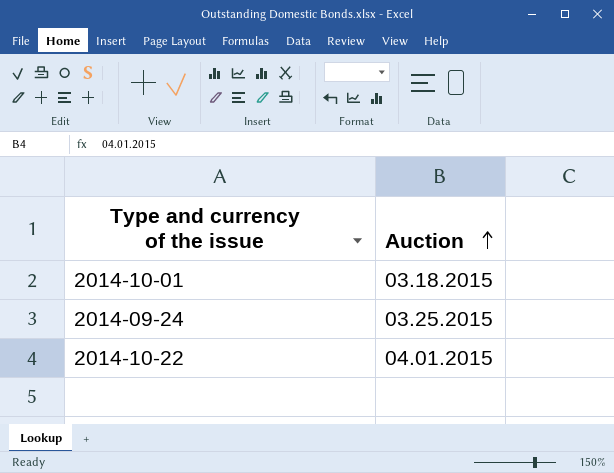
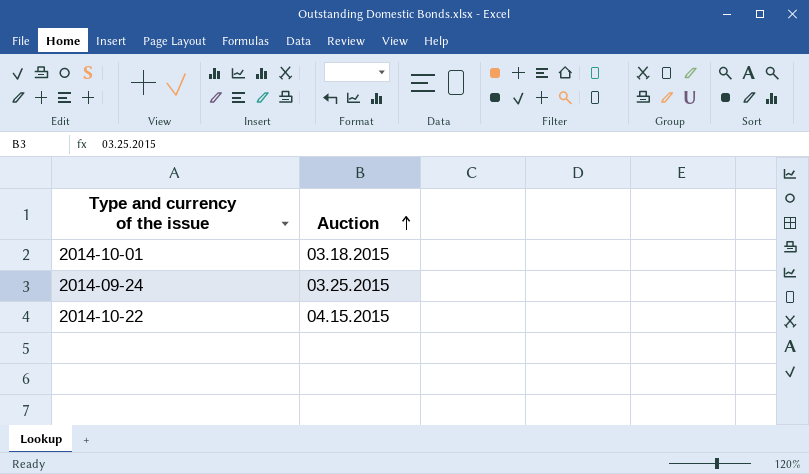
2014-10-22 | Auction: 04.01.2015 -> 04.15.2015

